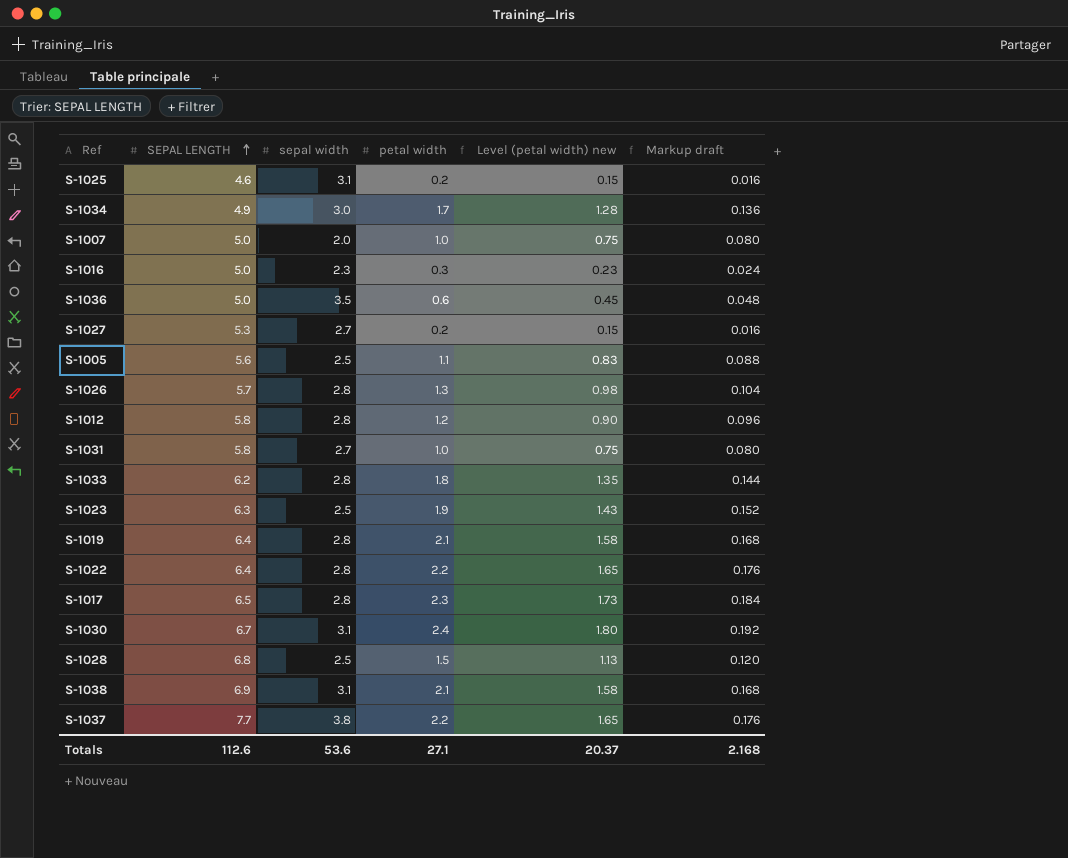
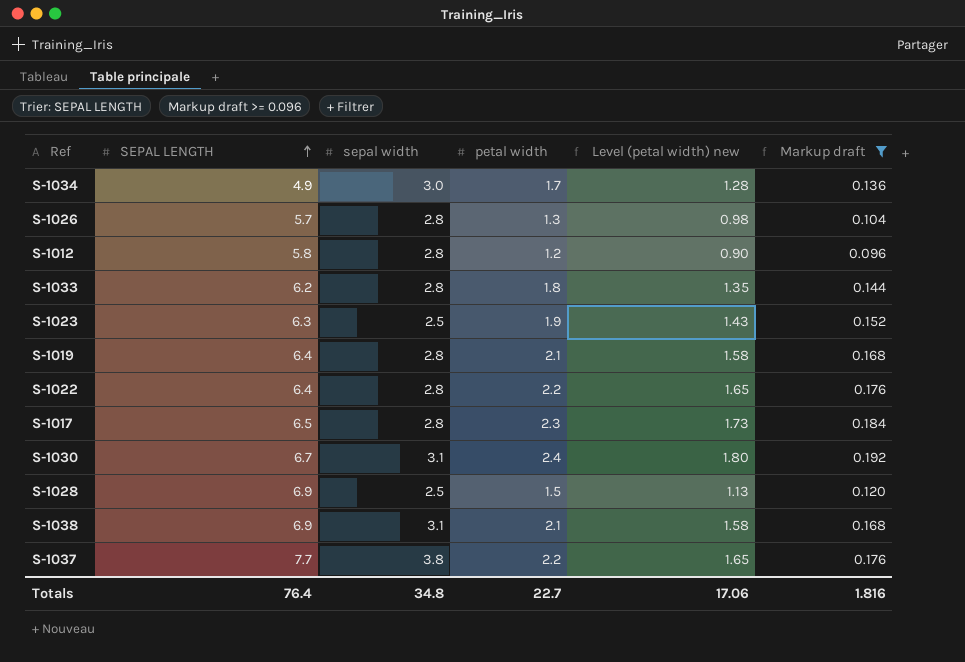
filter: none -> Markup draft >= 0.096
S-1028 | SEPAL LENGTH: 6.8 -> 6.9
Totals | SEPAL LENGTH: 112.6 -> 76.4
Totals | sepal width: 53.6 -> 34.8
Totals | petal width: 27.1 -> 22.7
Totals | Level (petal width) new: 20.37 -> 17.06
Totals | Markup draft: 2.168 -> 1.816

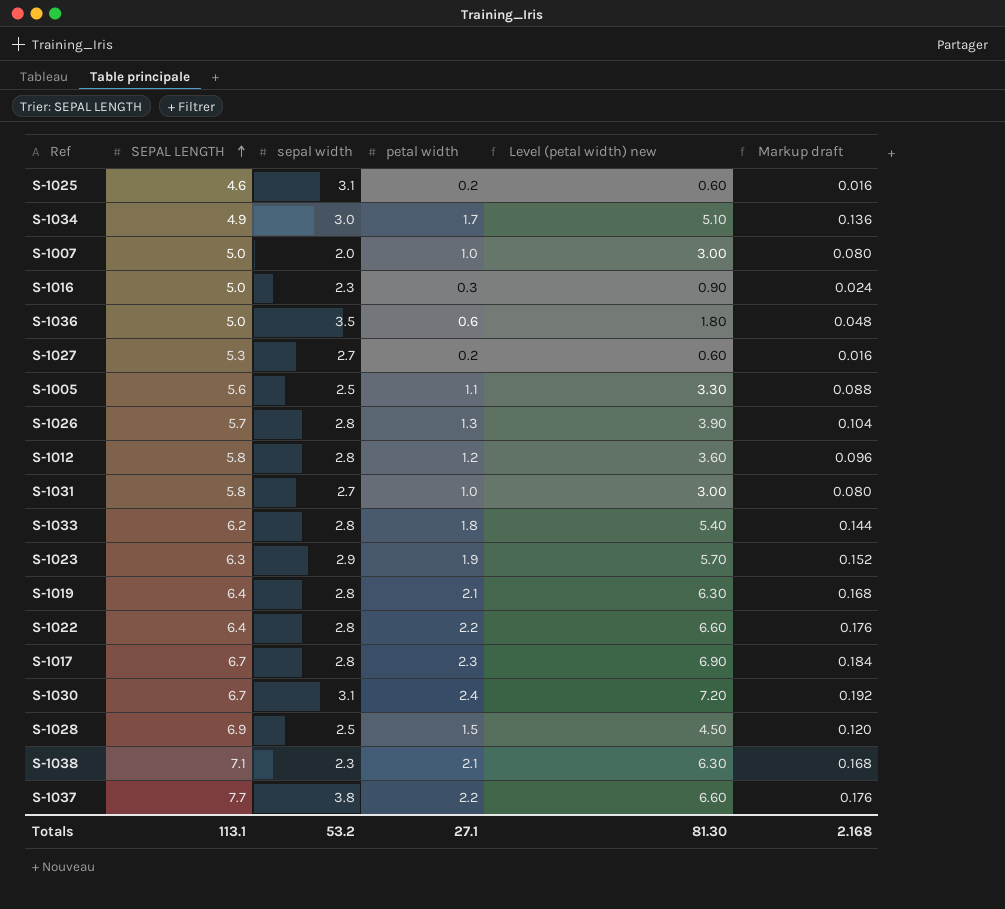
filter: Markup draft >= 0.096 -> none
column Level (petal width) new | formula: [petal width] * 0.75 -> [petal width] * 3
S-1023 | sepal width: 2.5 -> 2.9
S-1017 | SEPAL LENGTH: 6.5 -> 6.7
S-1038 | SEPAL LENGTH: 6.9 -> 7.1
S-1038 | sepal width: 3.1 -> 2.3
Totals | SEPAL LENGTH: 76.4 -> 113.1
Totals | sepal width: 34.8 -> 53.2
Totals | petal width: 22.7 -> 27.1
Totals | Level (petal width) new: 17.06 -> 81.30
Totals | Markup draft: 1.816 -> 2.168

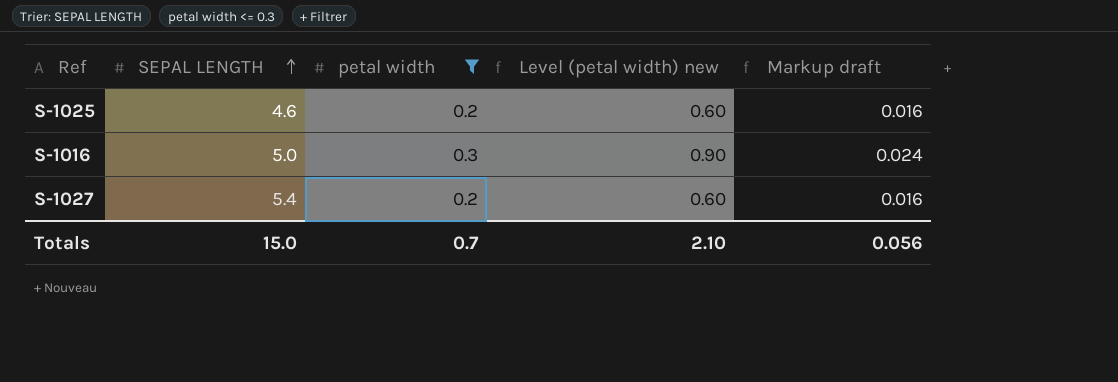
filter: none -> petal width <= 0.3
column sepal width | position: 3 -> none
S-1027 | SEPAL LENGTH: 5.3 -> 5.4
Totals | SEPAL LENGTH: 113.1 -> 15.0
Totals | petal width: 27.1 -> 0.7
Totals | Level (petal width) new: 81.30 -> 2.10
Totals | Markup draft: 2.168 -> 0.056

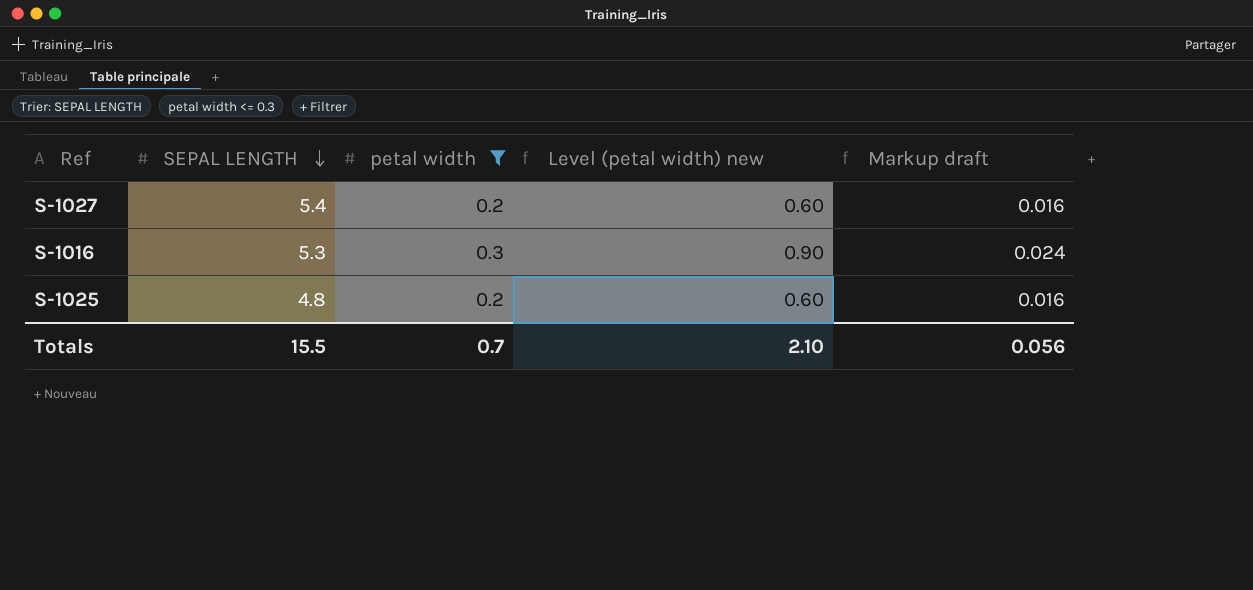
row order: SEPAL LENGTH ascending -> SEPAL LENGTH descending
S-1016 | SEPAL LENGTH: 5.0 -> 5.3
S-1025 | SEPAL LENGTH: 4.6 -> 4.8
Totals | SEPAL LENGTH: 15.0 -> 15.5

